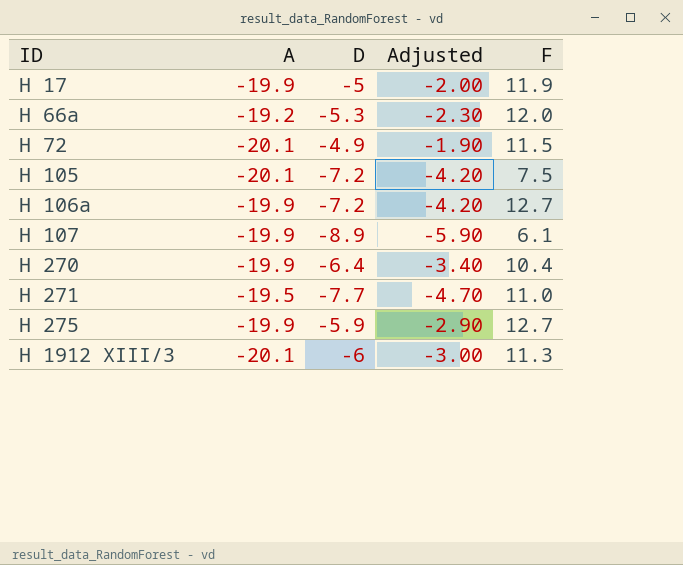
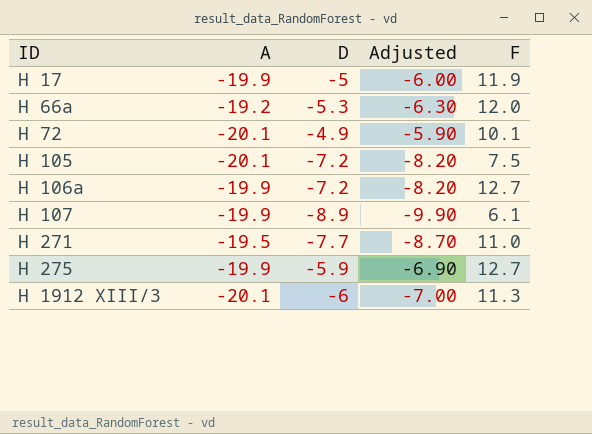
column Adjusted | formula: [D] + 3 -> [D] - 1
row H 270: -19.9 | -6.4 | -3.40 | 10.4 -> none
H 72 | F: 11.5 -> 10.1

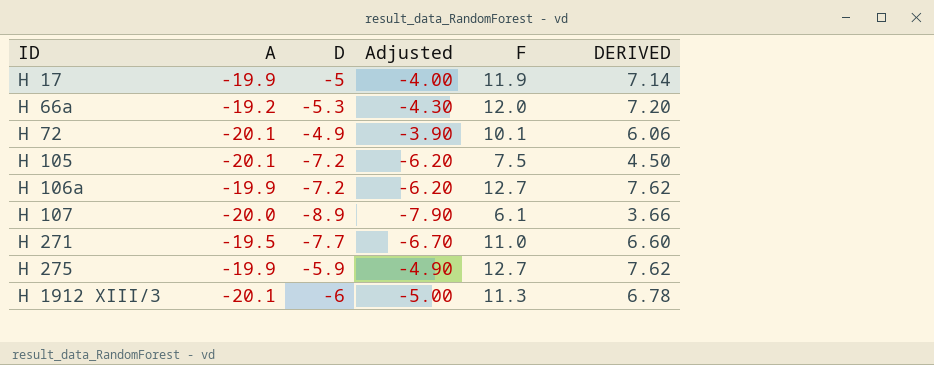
column Adjusted | formula: [D] - 1 -> [D] + 1
column DERIVED | formula: none -> [F] * 0.6
H 107 | A: -19.9 -> -20.0

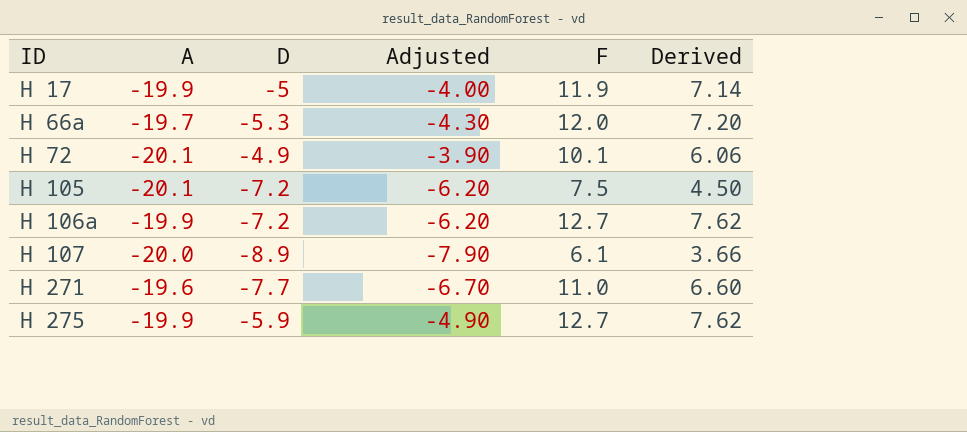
column name: DERIVED -> Derived
row H 1912 XIII/3: -20.1 | -6 | -5.00 | 11.3 | 6.78 -> none
H 66a | A: -19.2 -> -19.7
H 271 | A: -19.5 -> -19.6

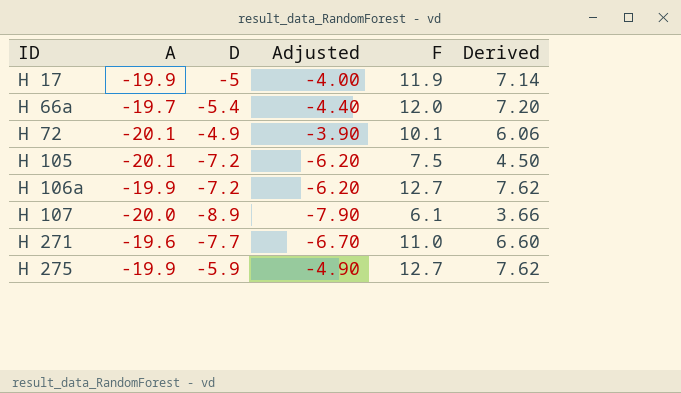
H 66a | D: -5.3 -> -5.4
H 66a | Adjusted: -4.30 -> -4.40

